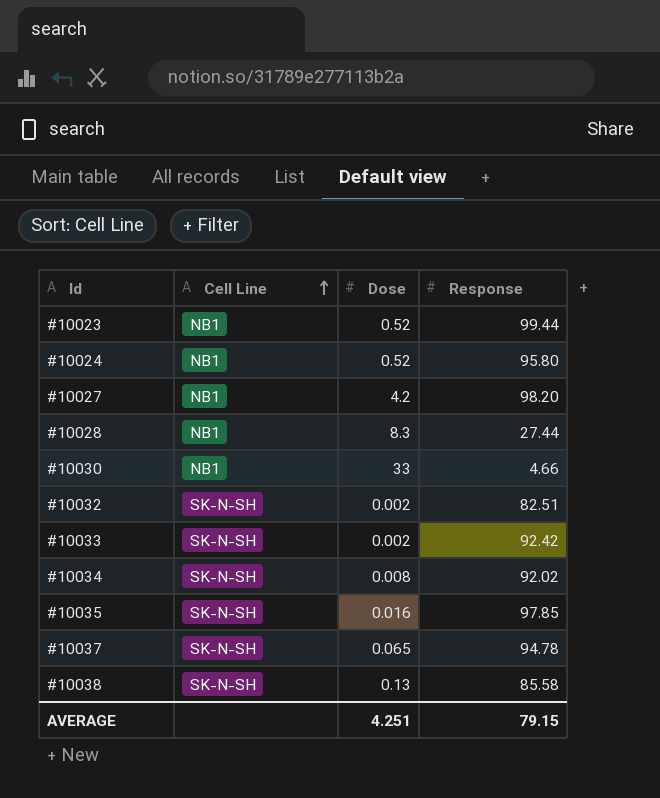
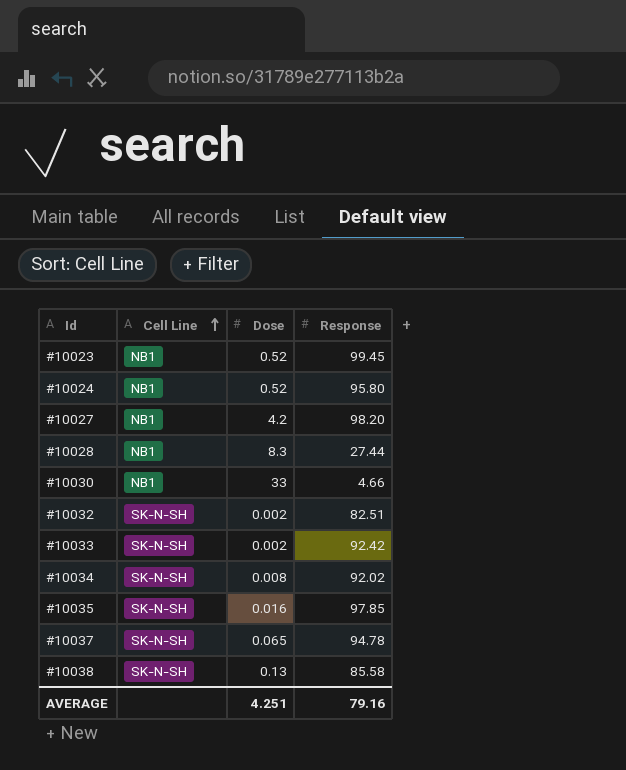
#10023 | Response: 99.44 -> 99.45
AVERAGE | Response: 79.15 -> 79.16

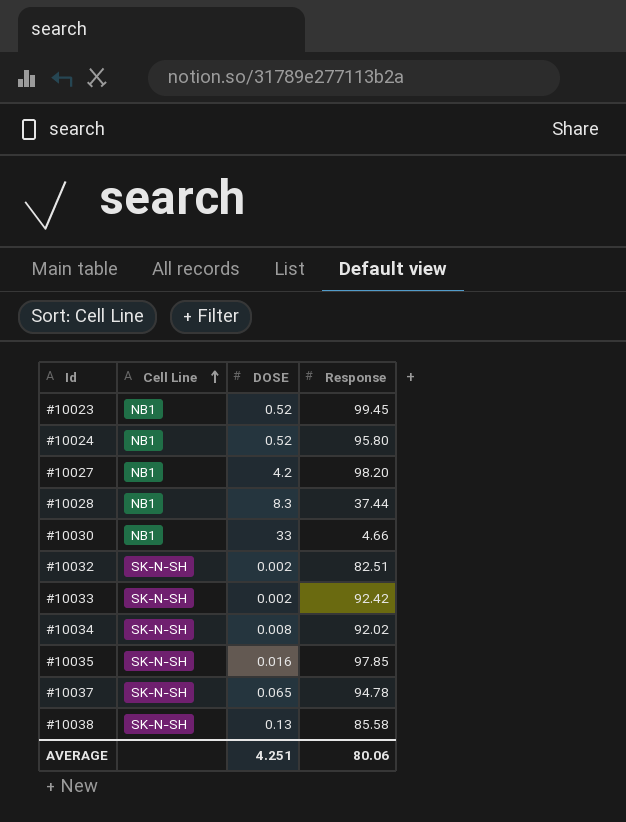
column name: Dose -> DOSE
#10028 | Response: 27.44 -> 37.44
AVERAGE | Response: 79.16 -> 80.06

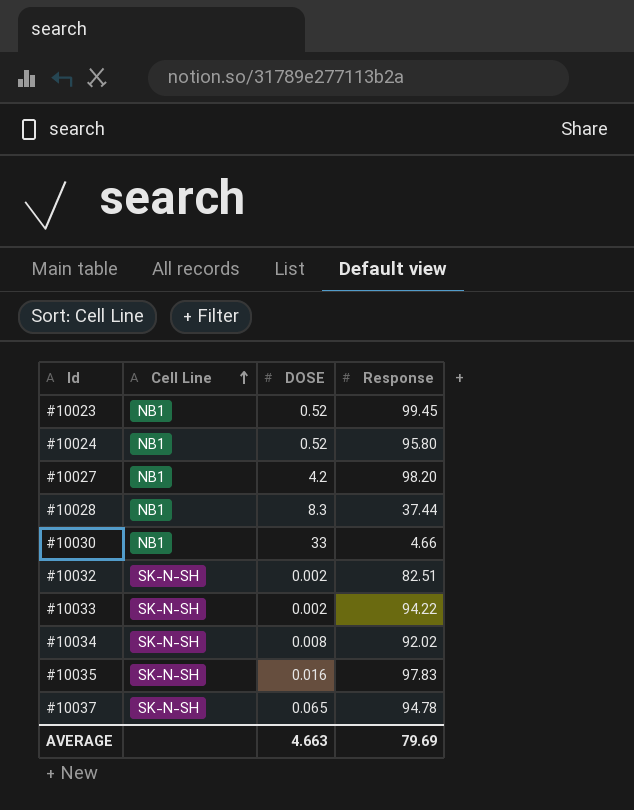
row #10038: SK-N-SH | 0.13 | 85.58 -> none
#10033 | Response: 92.42 -> 94.22
#10035 | Response: 97.85 -> 97.83
AVERAGE | DOSE: 4.251 -> 4.663
AVERAGE | Response: 80.06 -> 79.69

